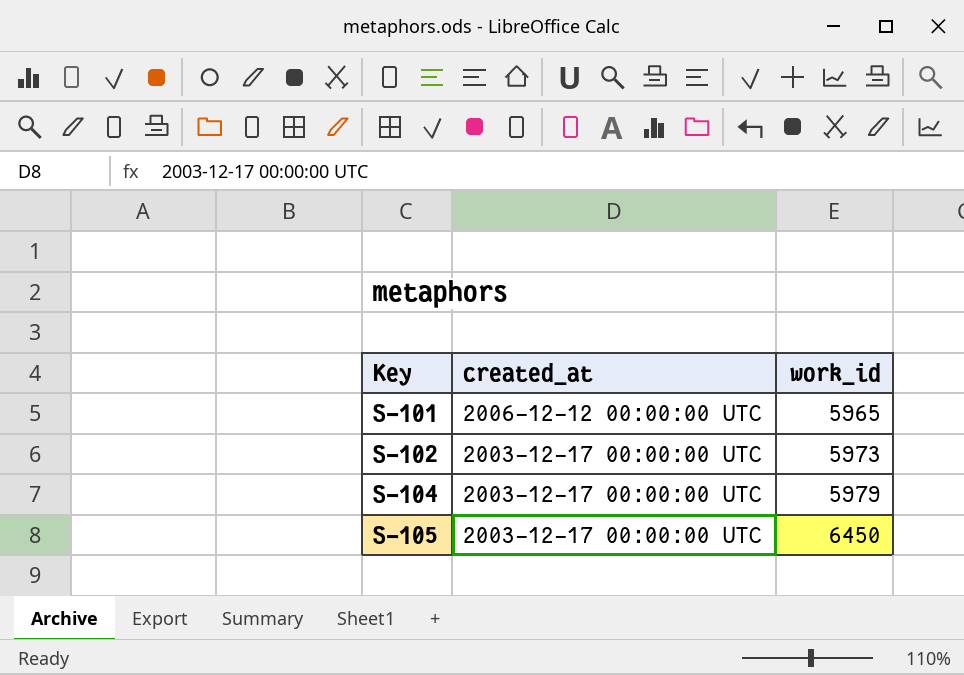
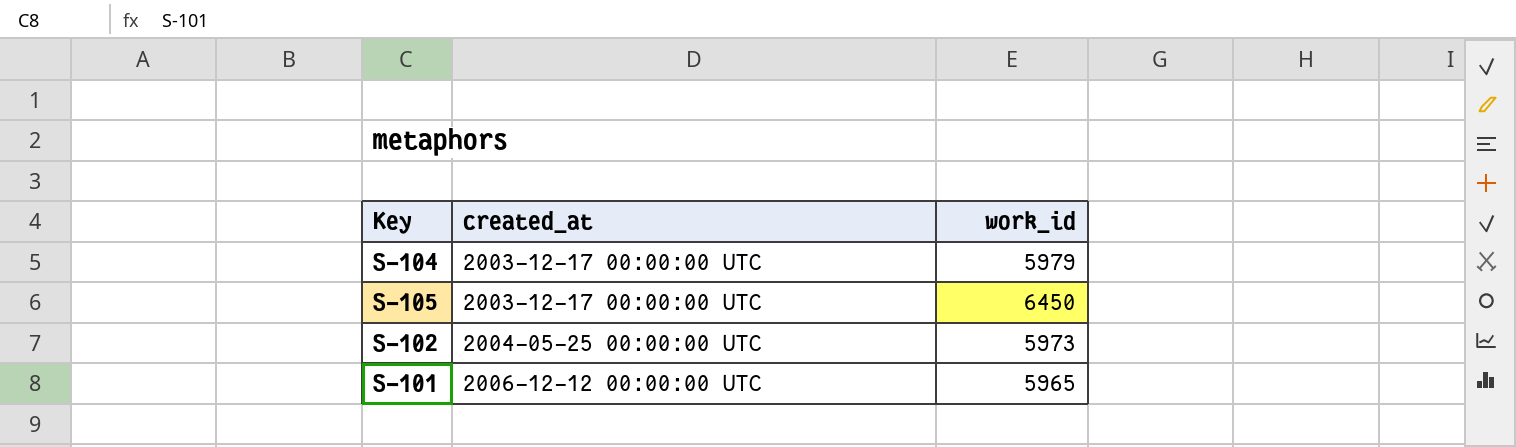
row order: Key ascending -> created_at ascending
S-102 | created_at: 2003-12-17 00:00:00 UTC -> 2004-05-25 00:00:00 UTC

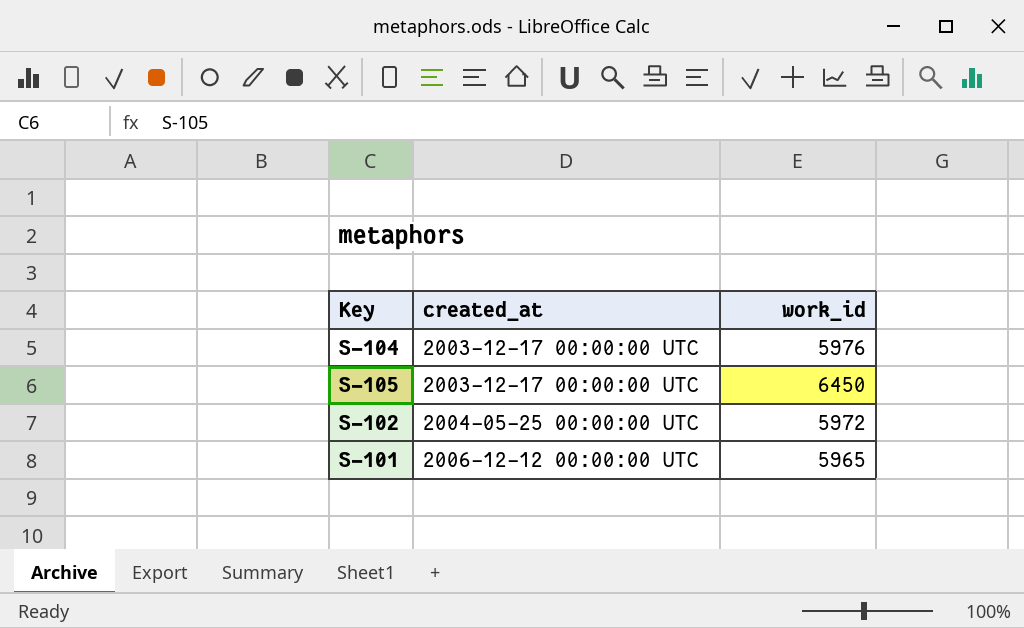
S-104 | work_id: 5979 -> 5976
S-102 | work_id: 5973 -> 5972

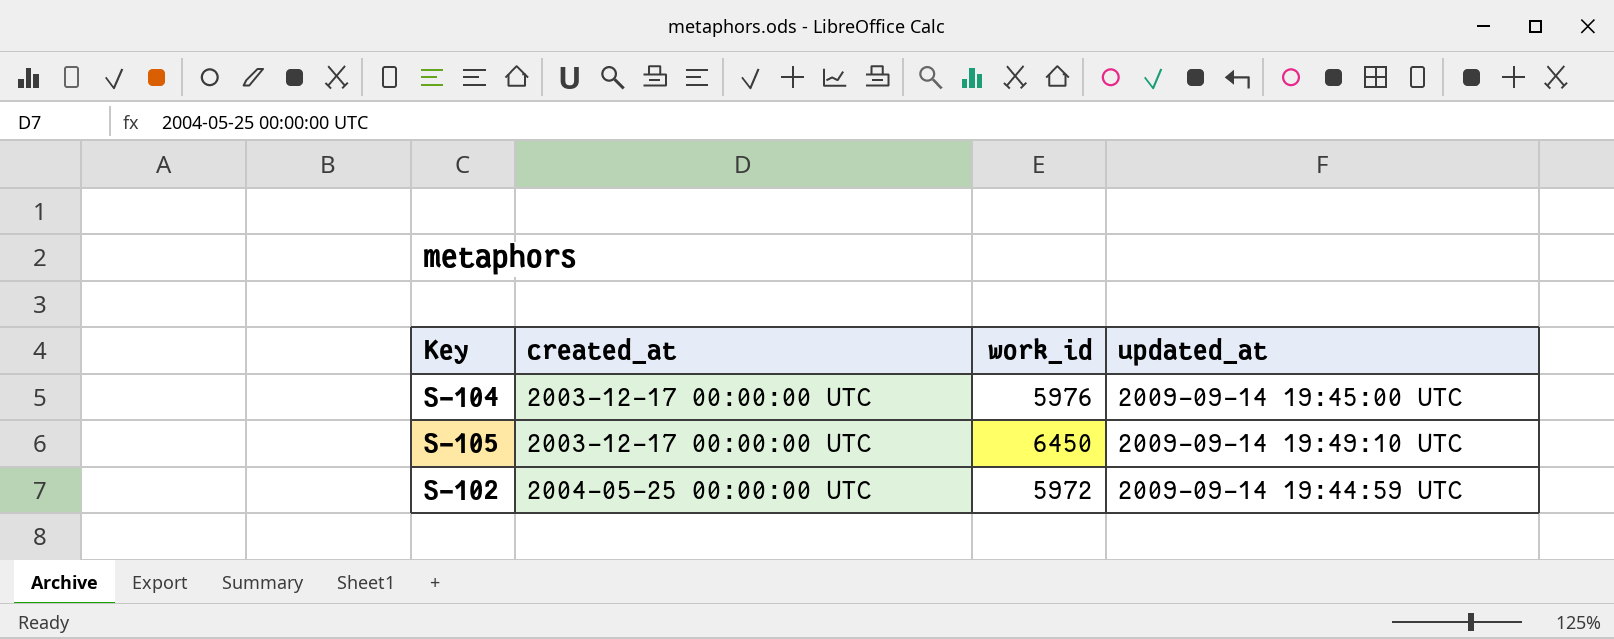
column updated_at | position: none -> 4
row S-101: 2006-12-12 00:00:00 UTC | 5965 -> none

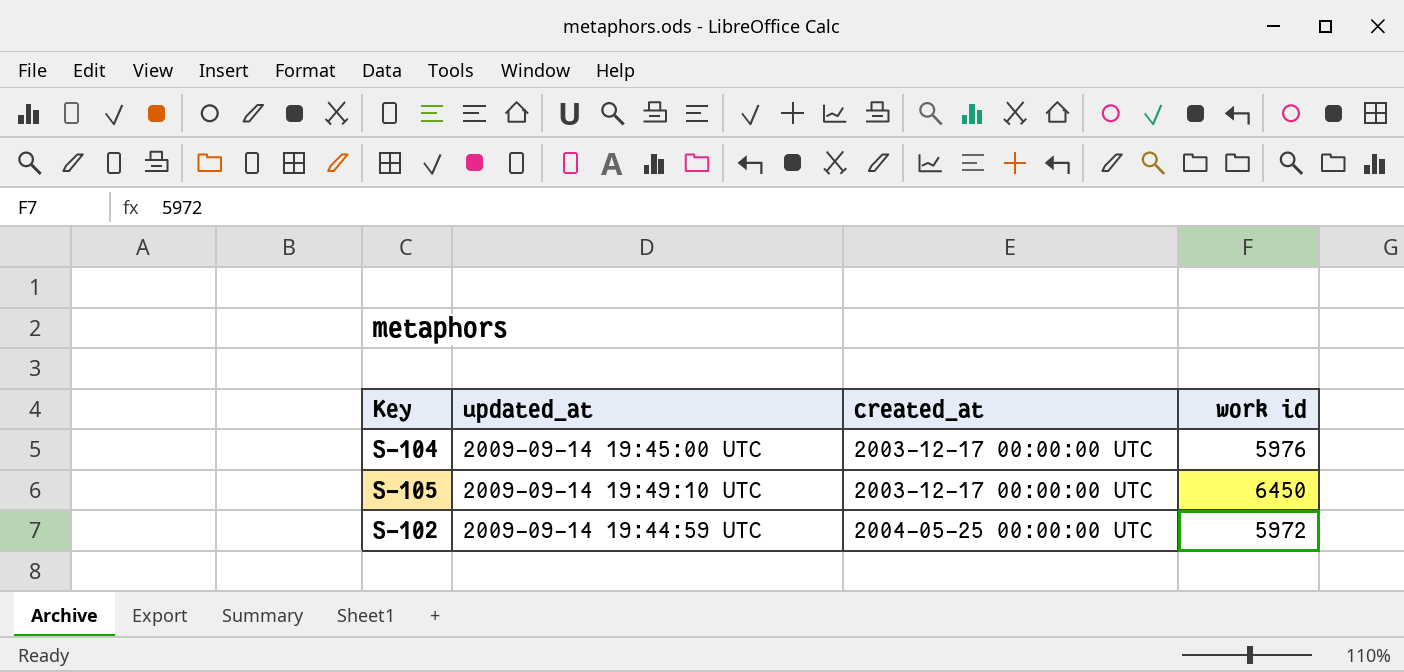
column updated_at | position: 4 -> 2
column name: work_id -> work id

